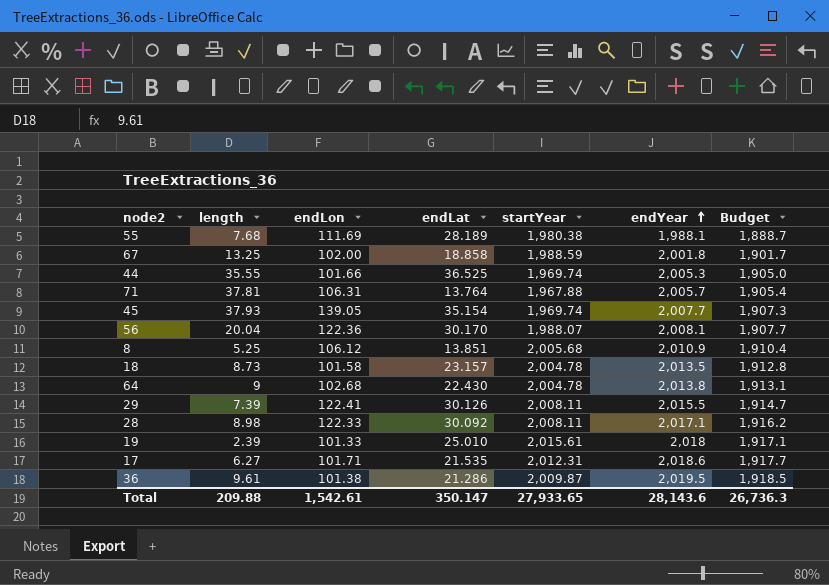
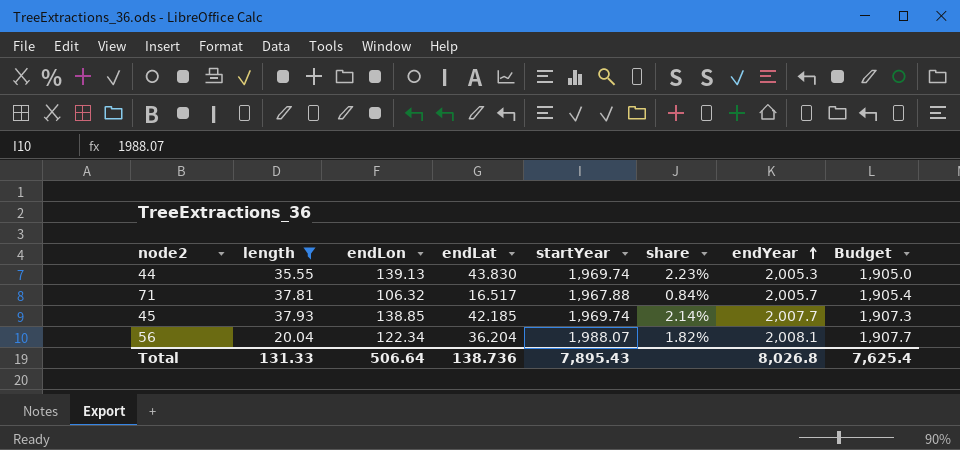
filter: none -> length >= 20.04
column share | formula: none -> [endLat] / [startYear]
44 | endLon: 101.66 -> 139.13
44 | endLat: 36.525 -> 43.830
71 | endLon: 106.31 -> 106.32
71 | endLat: 13.764 -> 16.517
45 | endLon: 139.05 -> 138.85
45 | endLat: 35.154 -> 42.185
56 | endLon: 122.36 -> 122.34
56 | endLat: 30.170 -> 36.204
Total | length: 209.88 -> 131.33
Total | endLon: 1,542.61 -> 506.64
Total | endLat: 350.147 -> 138.736
Total | startYear: 27,933.65 -> 7,895.43
Total | endYear: 28,143.6 -> 8,026.8
Total | Budget: 26,736.3 -> 7,625.4

